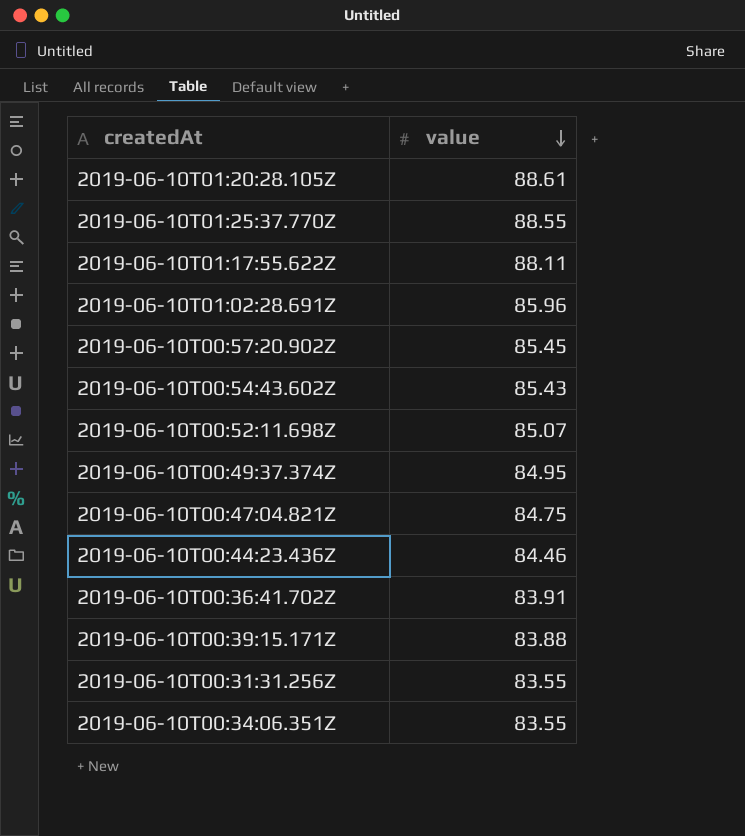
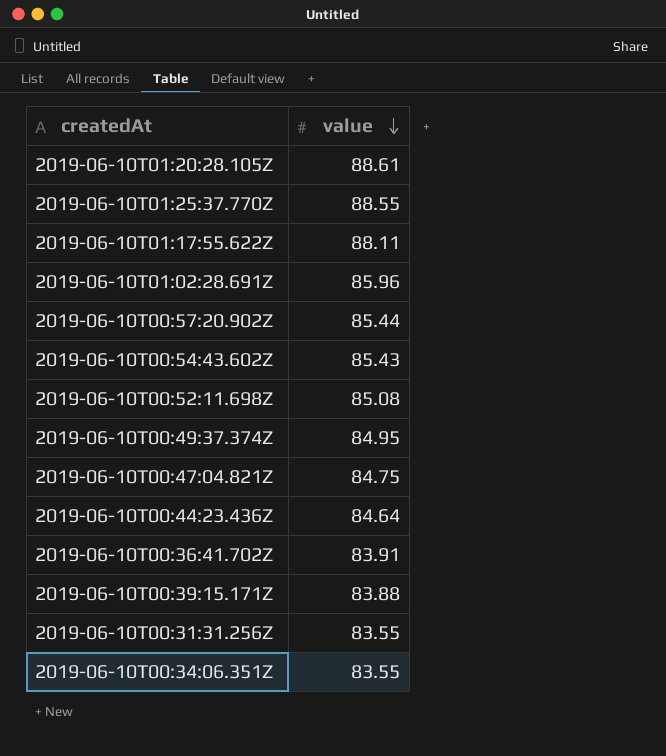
2019-06-10T00:57:20.902Z | value: 85.45 -> 85.44
2019-06-10T00:52:11.698Z | value: 85.07 -> 85.08
2019-06-10T00:44:23.436Z | value: 84.46 -> 84.64

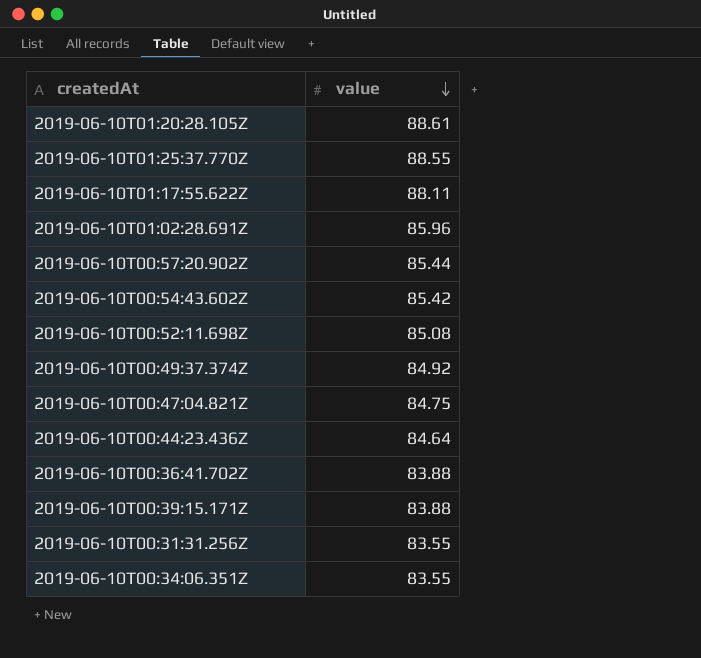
2019-06-10T00:54:43.602Z | value: 85.43 -> 85.42
2019-06-10T00:49:37.374Z | value: 84.95 -> 84.92
2019-06-10T00:36:41.702Z | value: 83.91 -> 83.88

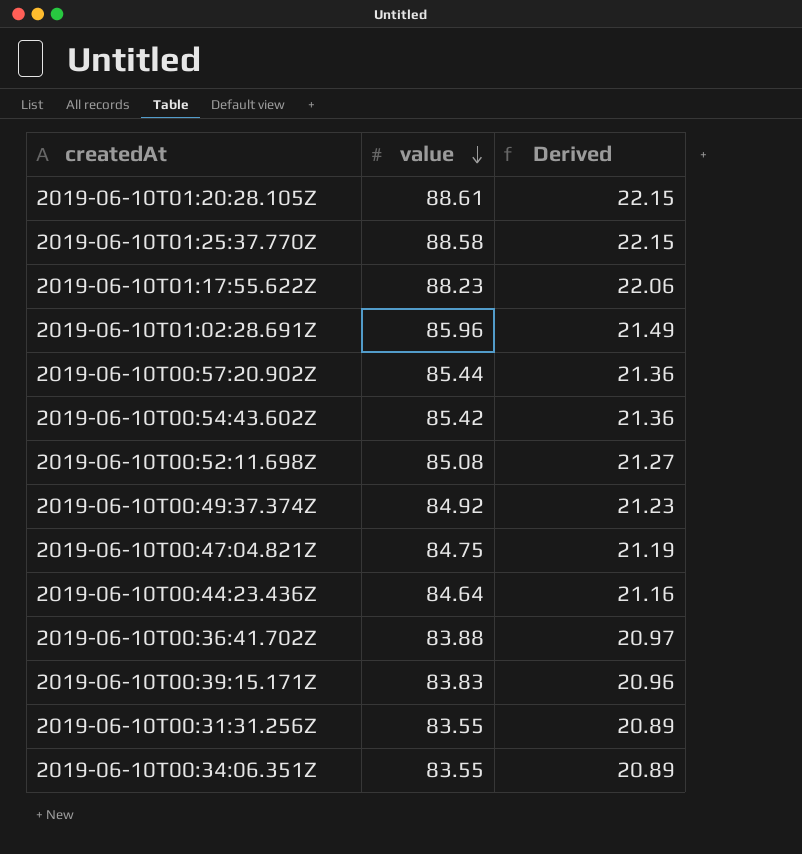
column Derived | formula: none -> [value] * 0.25
2019-06-10T01:25:37.770Z | value: 88.55 -> 88.58
2019-06-10T01:17:55.622Z | value: 88.11 -> 88.23
2019-06-10T00:39:15.171Z | value: 83.88 -> 83.83

